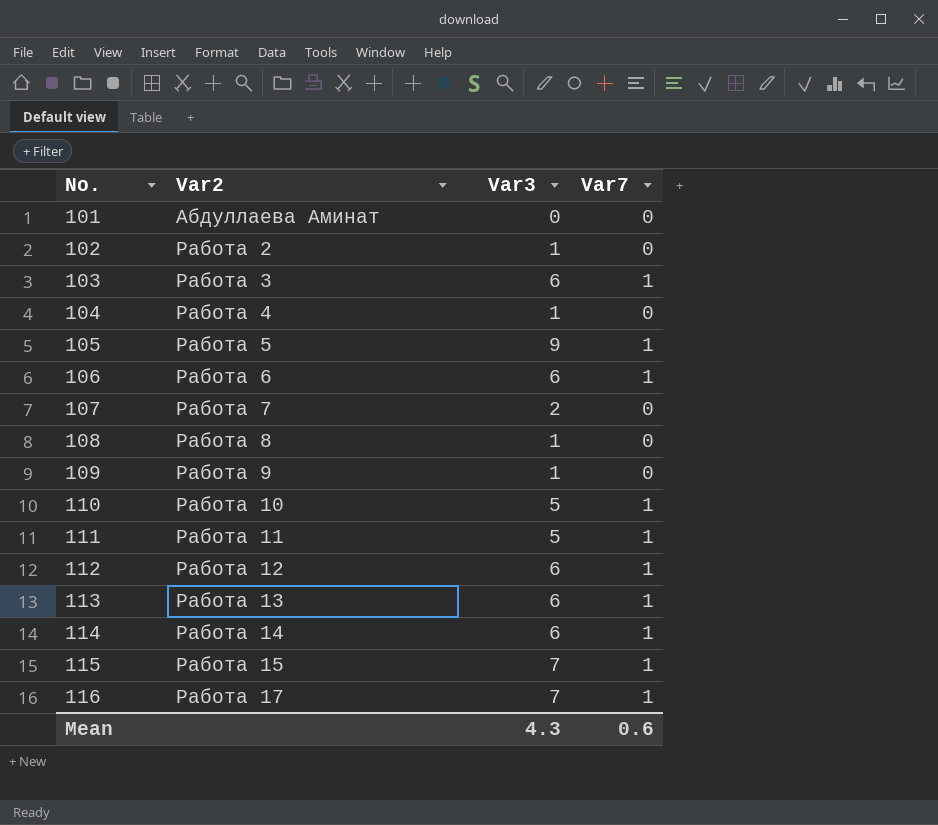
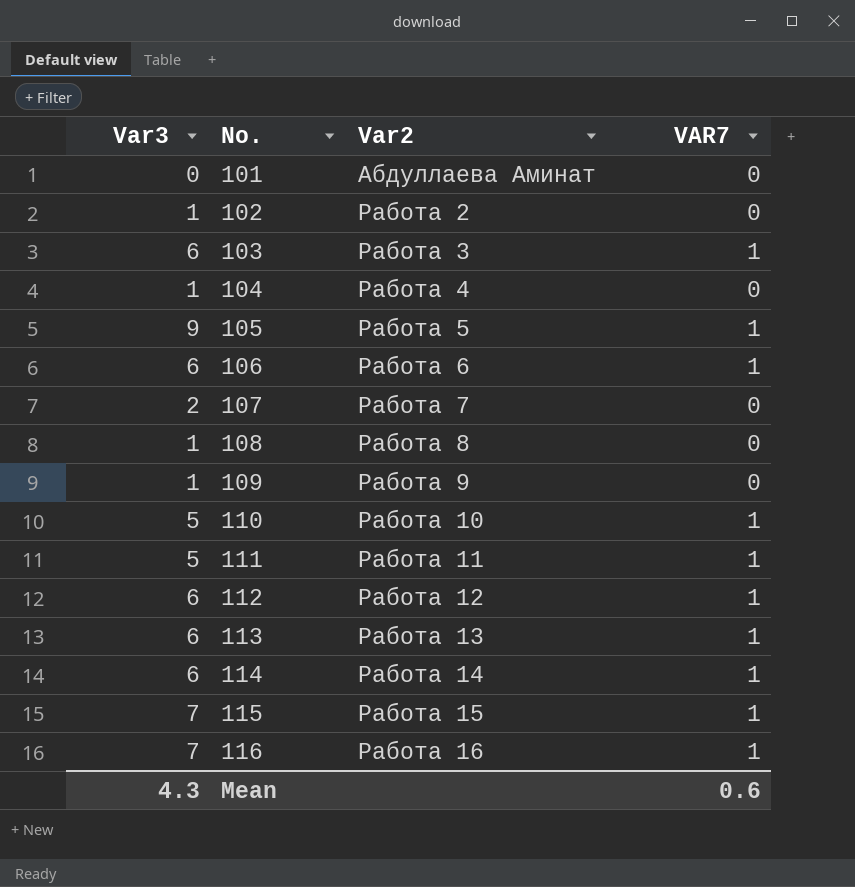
column Var3 | position: 3 -> 1
column name: Var7 -> VAR7
116 | Var2: Работа 17 -> Работа 16

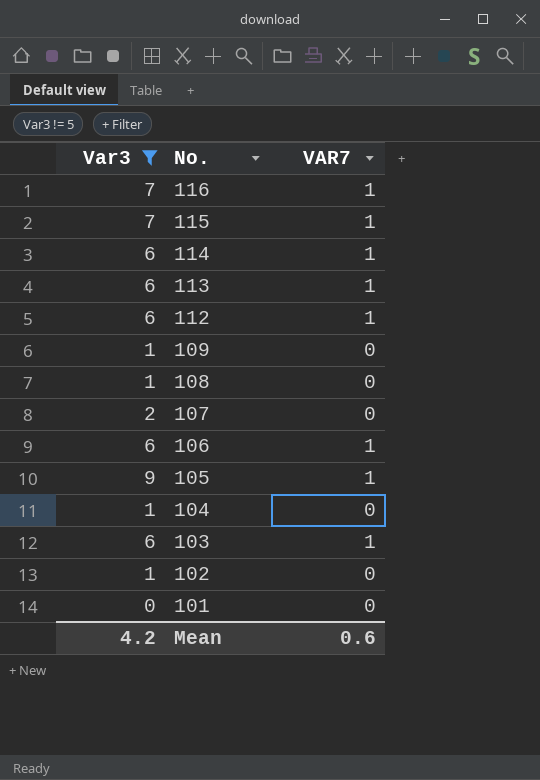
filter: none -> Var3 != 5
row order: No. ascending -> No. descending
column Var2 | position: 3 -> none
Mean | Var3: 4.3 -> 4.2

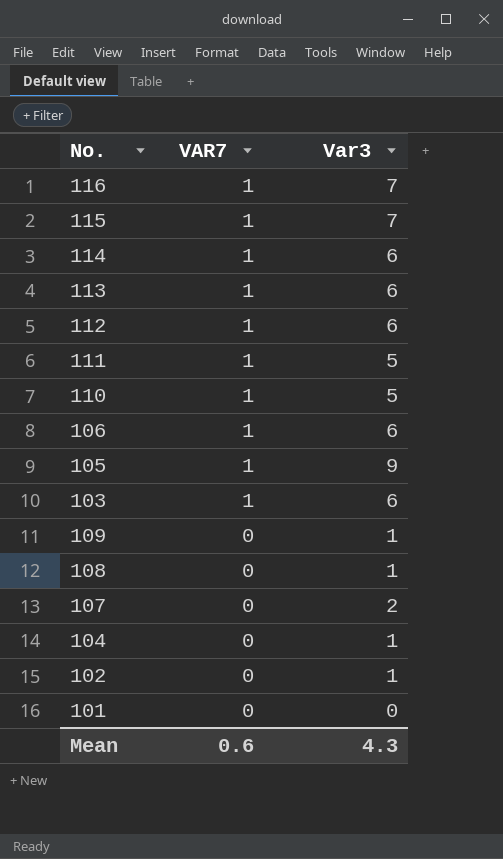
filter: Var3 != 5 -> none
row order: No. descending -> VAR7 descending
column Var3 | position: 1 -> 3
Mean | Var3: 4.2 -> 4.3

